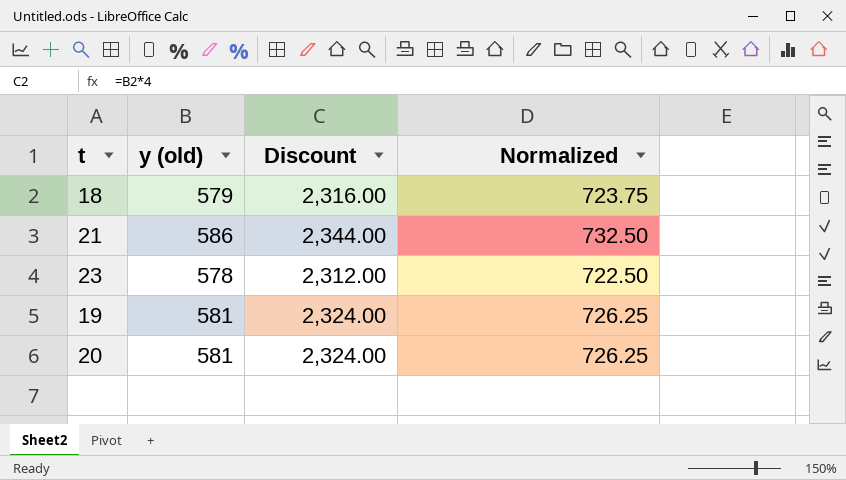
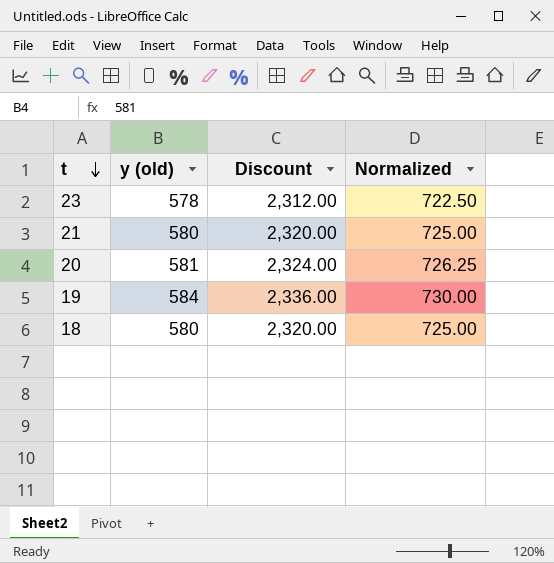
row order: none -> t descending
21 | y (old): 586 -> 580
21 | Discount: 2,344.00 -> 2,320.00
21 | Normalized: 732.50 -> 725.00
19 | y (old): 581 -> 584
19 | Discount: 2,324.00 -> 2,336.00
19 | Normalized: 726.25 -> 730.00
18 | y (old): 579 -> 580
18 | Discount: 2,316.00 -> 2,320.00
18 | Normalized: 723.75 -> 725.00

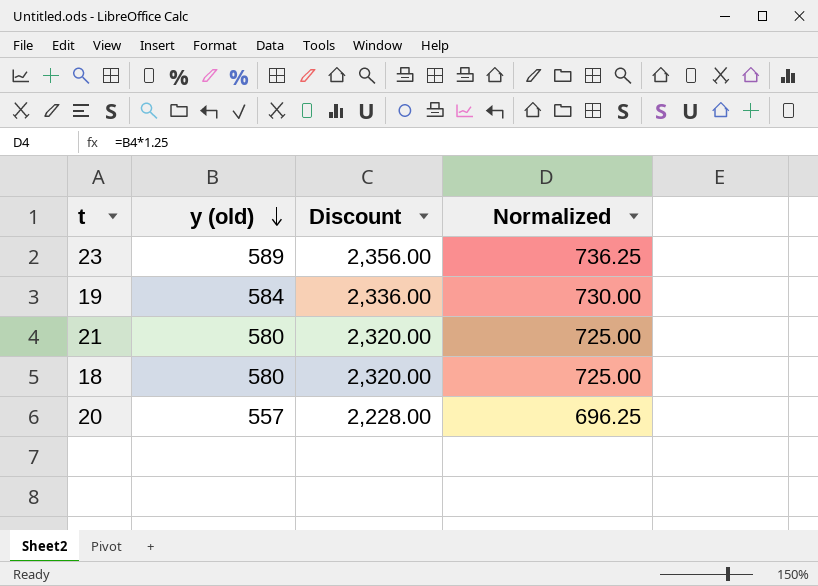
row order: t descending -> y (old) descending
23 | y (old): 578 -> 589
23 | Discount: 2,312.00 -> 2,356.00
23 | Normalized: 722.50 -> 736.25
20 | y (old): 581 -> 557
20 | Discount: 2,324.00 -> 2,228.00
20 | Normalized: 726.25 -> 696.25

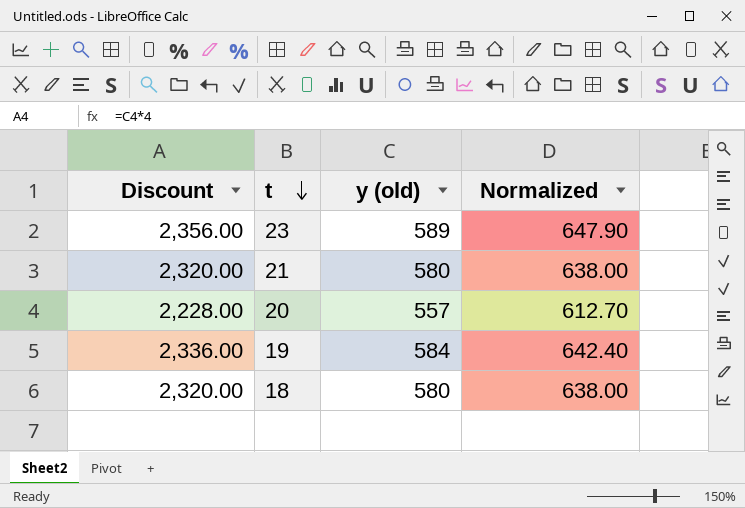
row order: y (old) descending -> t descending
column Discount | position: 3 -> 1
column Normalized | formula: [y (old)] * 1.25 -> [y (old)] * 1.1

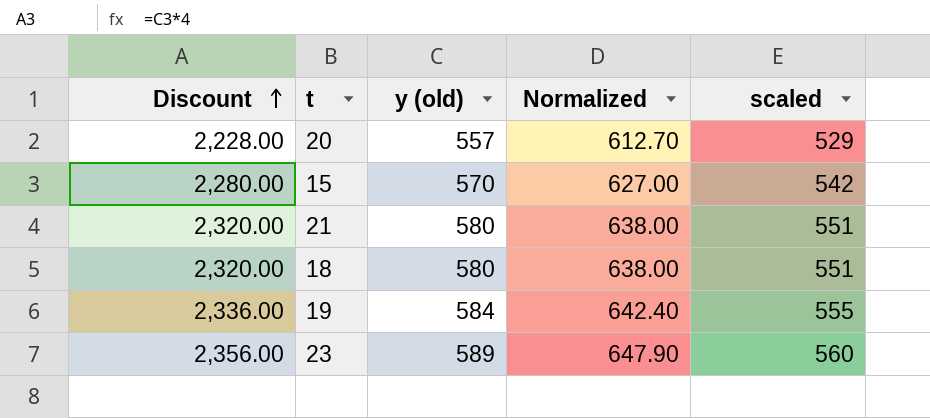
row order: t descending -> Discount ascending
column scaled | formula: none -> [y (old)] * 0.95
row 15: none -> 2,280.00 | 570 | 627.00 | 542

